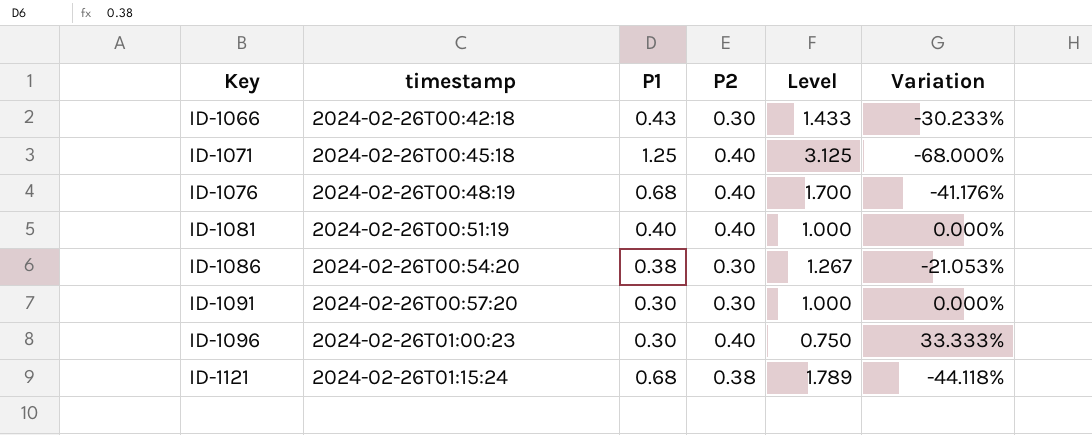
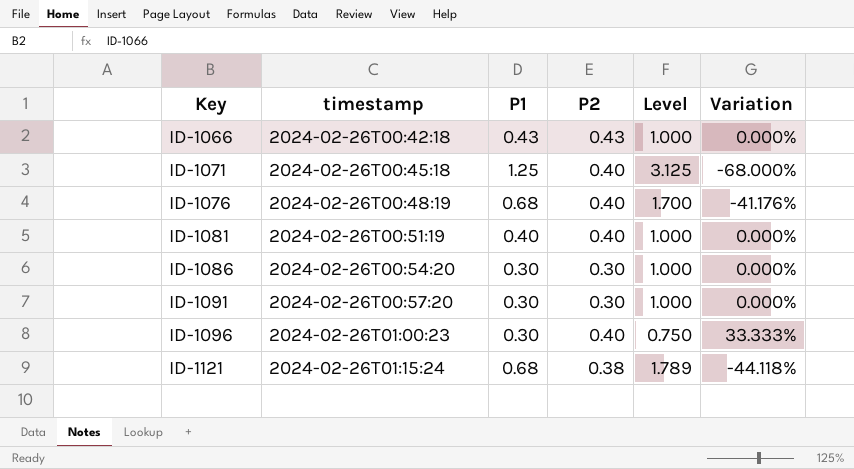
ID-1066 | P2: 0.30 -> 0.43
ID-1066 | Level: 1.433 -> 1.000
ID-1066 | Variation: -30.233% -> 0.000%
ID-1086 | P1: 0.38 -> 0.30
ID-1086 | Level: 1.267 -> 1.000
ID-1086 | Variation: -21.053% -> 0.000%

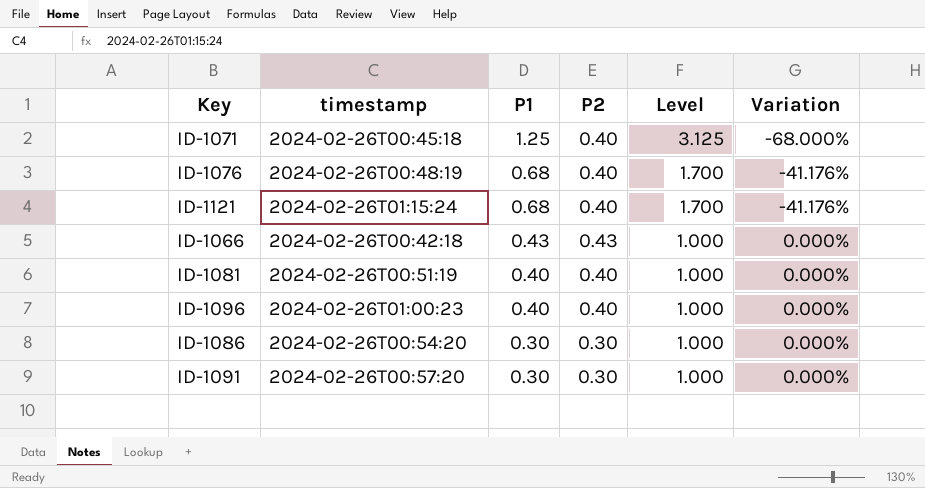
row order: Key ascending -> P1 descending
ID-1121 | P2: 0.38 -> 0.40
ID-1121 | Level: 1.789 -> 1.700
ID-1121 | Variation: -44.118% -> -41.176%
ID-1096 | P1: 0.30 -> 0.40
ID-1096 | Level: 0.750 -> 1.000
ID-1096 | Variation: 33.333% -> 0.000%

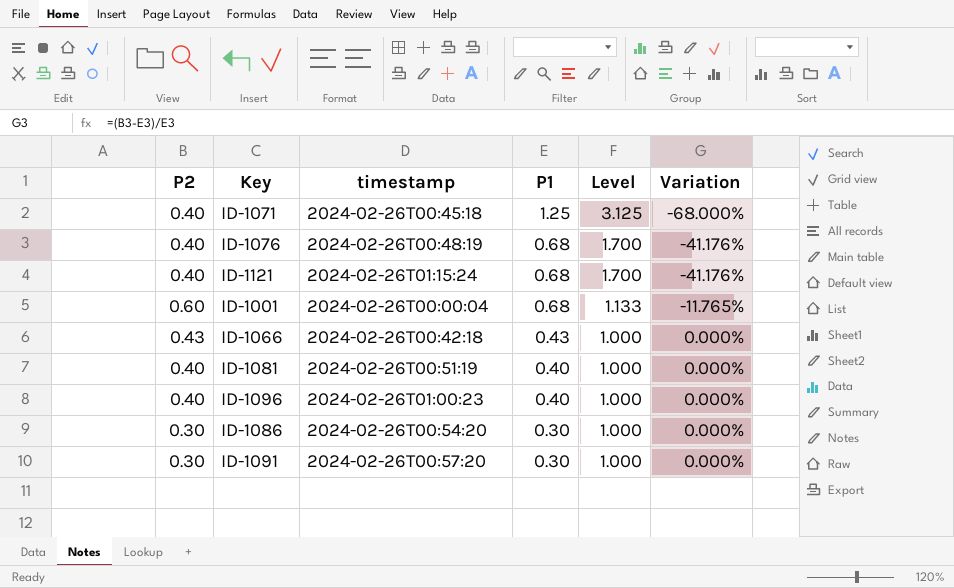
column P2 | position: 4 -> 1
row ID-1001: none -> 0.60 | 2024-02-26T00:00:04 | 0.68 | 1.133 | -11.765%

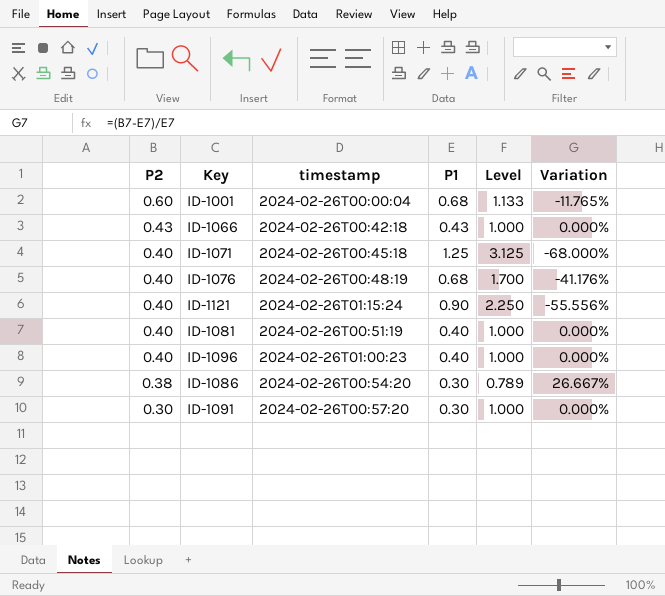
row order: P1 descending -> P2 descending
ID-1121 | P1: 0.68 -> 0.90
ID-1121 | Level: 1.700 -> 2.250
ID-1121 | Variation: -41.176% -> -55.556%
ID-1086 | P2: 0.30 -> 0.38
ID-1086 | Level: 1.000 -> 0.789
ID-1086 | Variation: 0.000% -> 26.667%

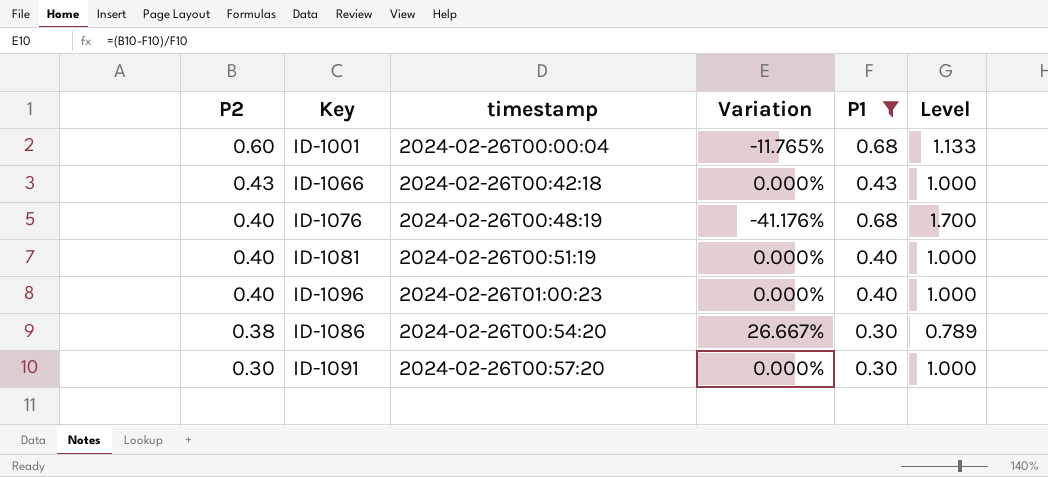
filter: none -> P1 <= 0.68
column Variation | position: 6 -> 4

